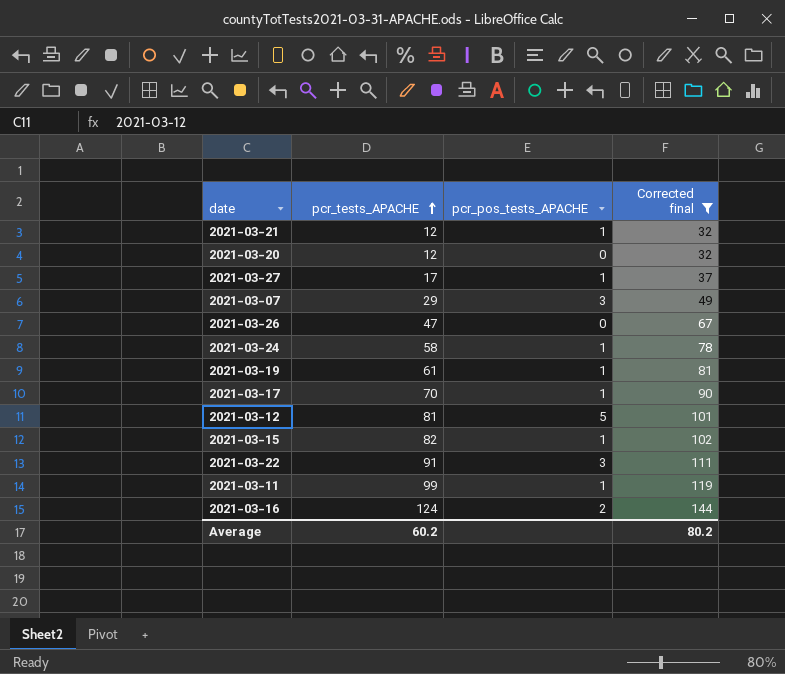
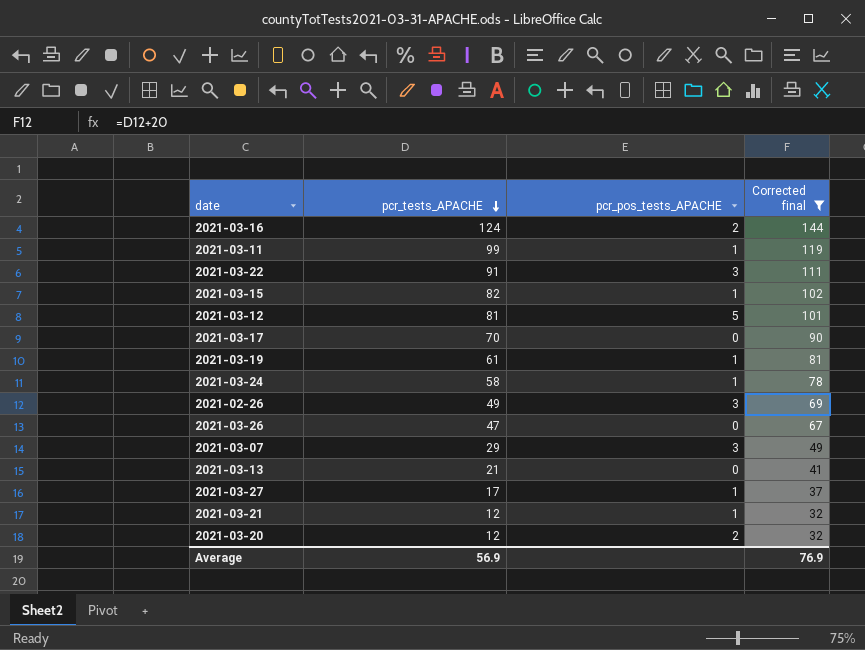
row order: pcr_tests_APACHE ascending -> pcr_tests_APACHE descending
2021-03-17 | pcr_pos_tests_APACHE: 1 -> 0
row 2021-02-26: none -> 49 | 3 | 69
row 2021-03-13: none -> 21 | 0 | 41
2021-03-20 | pcr_pos_tests_APACHE: 0 -> 2
Average | pcr_tests_APACHE: 60.2 -> 56.9
Average | Corrected final: 80.2 -> 76.9

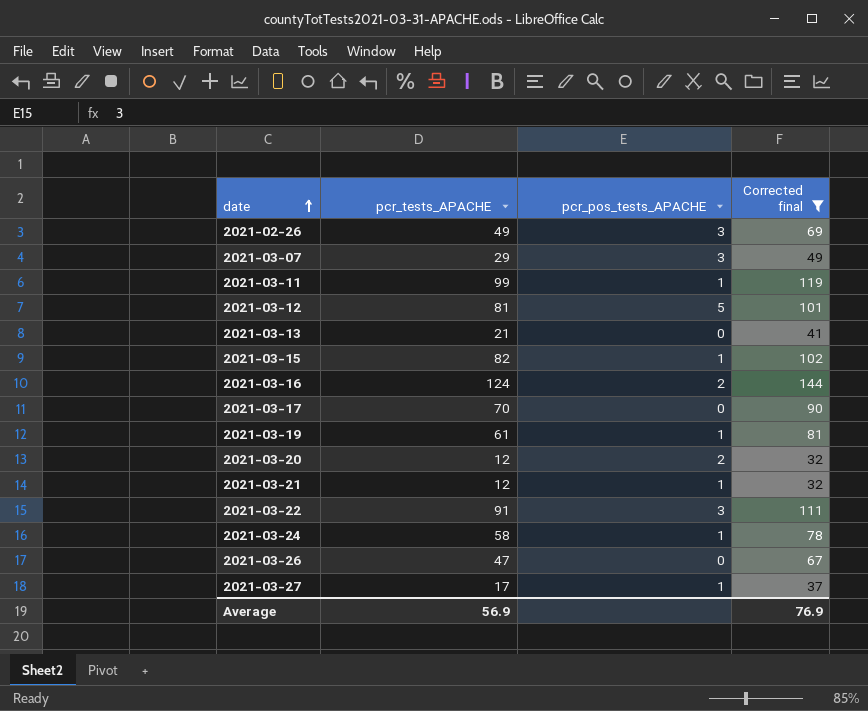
row order: pcr_tests_APACHE descending -> date ascending

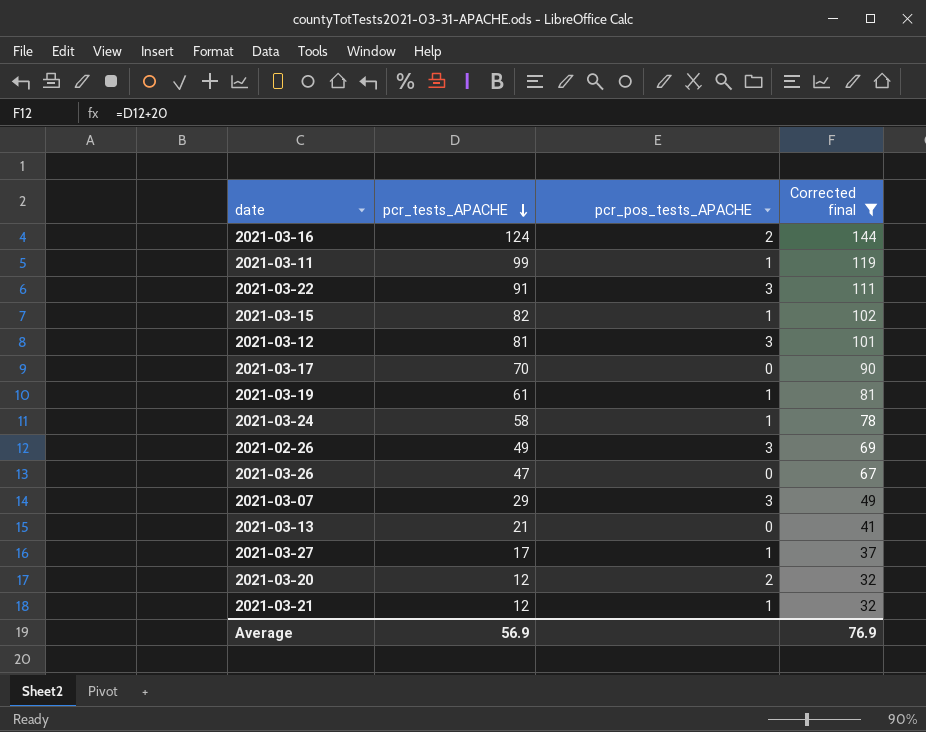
row order: date ascending -> pcr_tests_APACHE descending
2021-03-12 | pcr_pos_tests_APACHE: 5 -> 3

